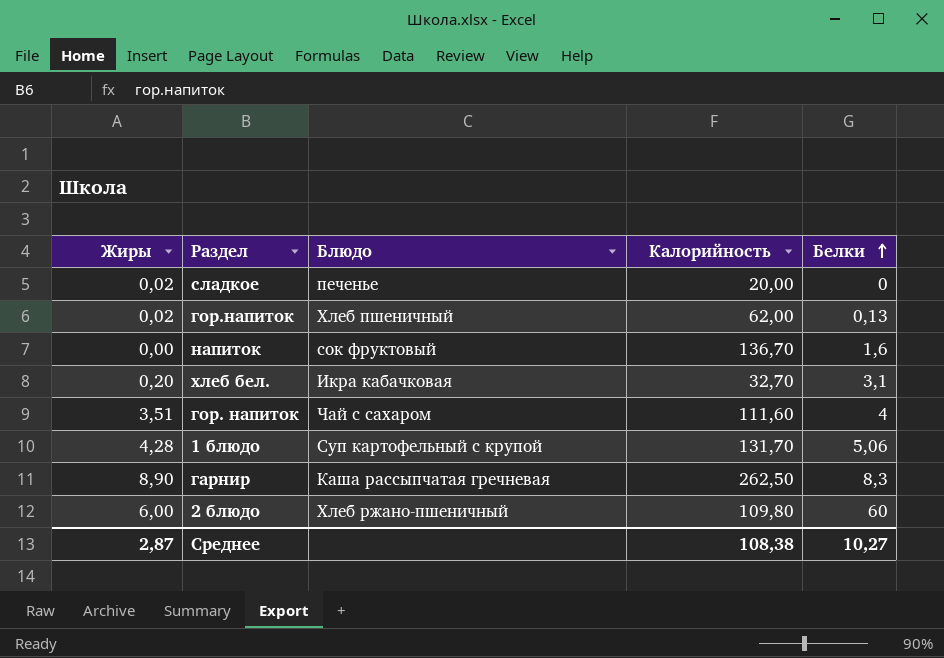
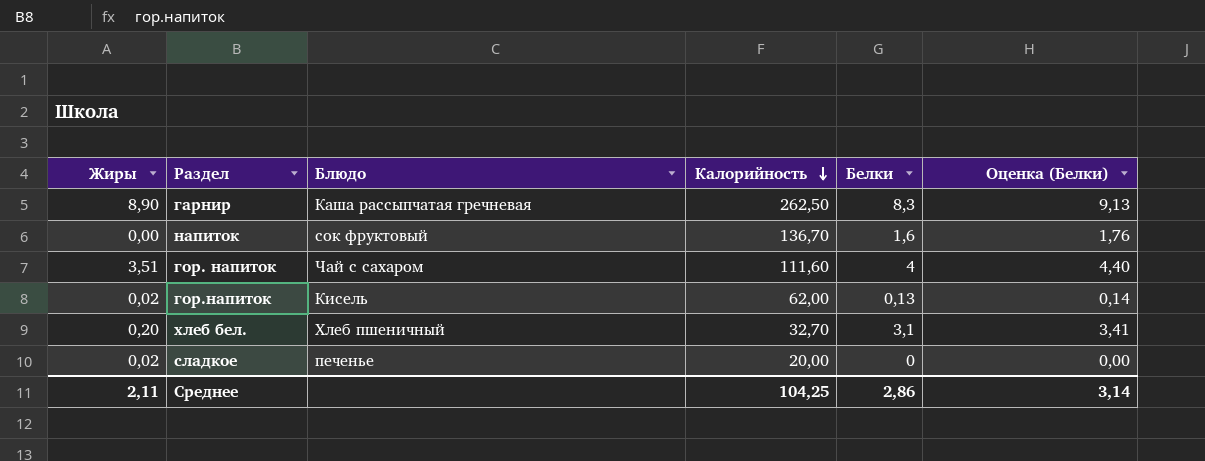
row order: Белки ascending -> Калорийность descending
column Оценка (Белки) | formula: none -> [Белки] * 1,1
row 1 блюдо: 4,28 | Суп картофельный с крупой | 131,70 | 5,06 -> none
row 2 блюдо: 6,00 | Хлеб ржано-пшеничный | 109,80 | 60 -> none
гор.напиток | Блюдо: Хлеб пшеничный -> Кисель
хлеб бел. | Блюдо: Икра кабачковая -> Хлеб пшеничный
Среднее | Жиры: 2,87 -> 2,11
Среднее | Калорийность: 108,38 -> 104,25
Среднее | Белки: 10,27 -> 2,86

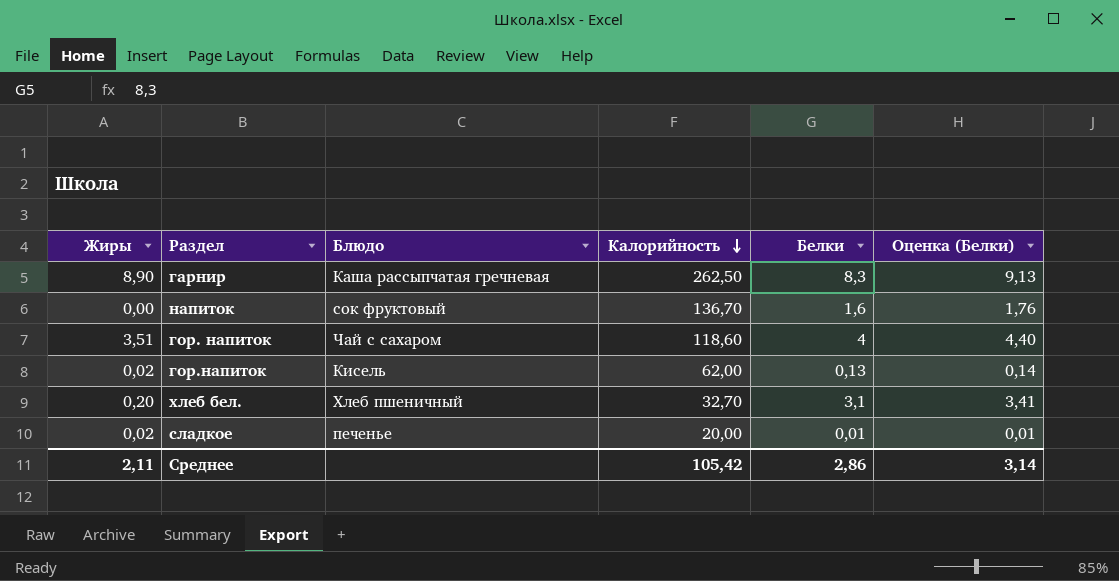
гор. напиток | Калорийность: 111,60 -> 118,60
сладкое | Белки: 0 -> 0,01
сладкое | Оценка (Белки): 0,00 -> 0,01
Среднее | Калорийность: 104,25 -> 105,42

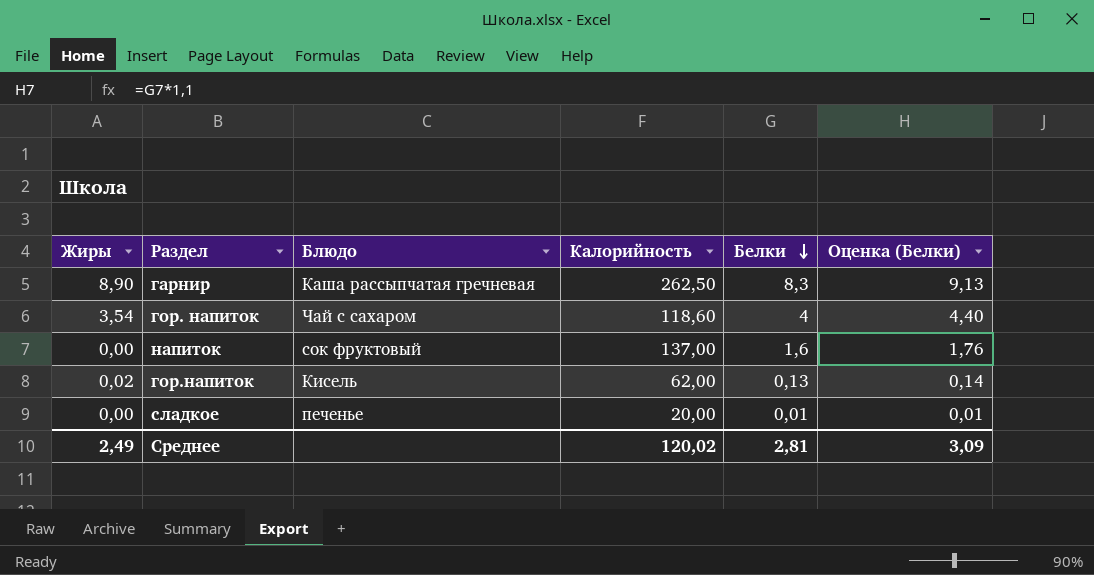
row order: Калорийность descending -> Белки descending
row хлеб бел.: 0,20 | Хлеб пшеничный | 32,70 | 3,1 | 3,41 -> none
гор. напиток | Жиры: 3,51 -> 3,54
напиток | Калорийность: 136,70 -> 137,00
сладкое | Жиры: 0,02 -> 0,00
Среднее | Жиры: 2,11 -> 2,49
Среднее | Калорийность: 105,42 -> 120,02
Среднее | Белки: 2,86 -> 2,81
Среднее | Оценка (Белки): 3,14 -> 3,09

